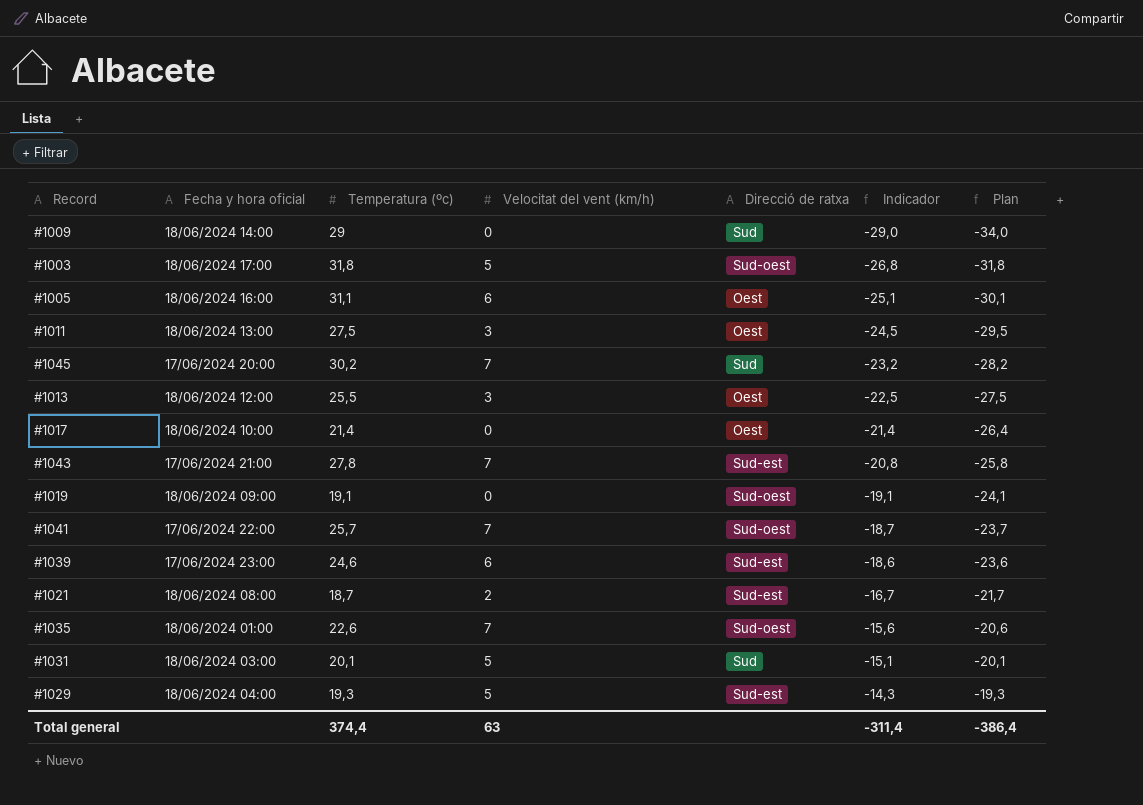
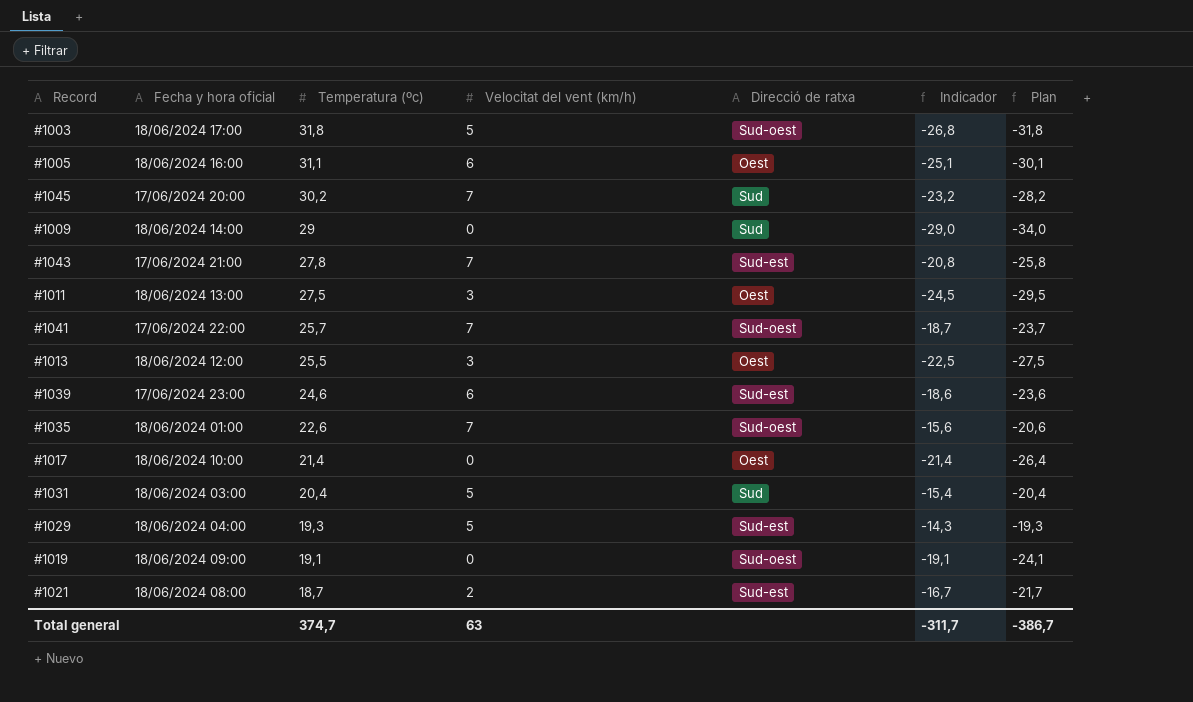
row order: Indicador ascending -> Temperatura (ºc) descending
#1031 | Temperatura (ºc): 20,1 -> 20,4
#1031 | Indicador: -15,1 -> -15,4
#1031 | Plan: -20,1 -> -20,4
Total general | Temperatura (ºc): 374,4 -> 374,7
Total general | Indicador: -311,4 -> -311,7
Total general | Plan: -386,4 -> -386,7

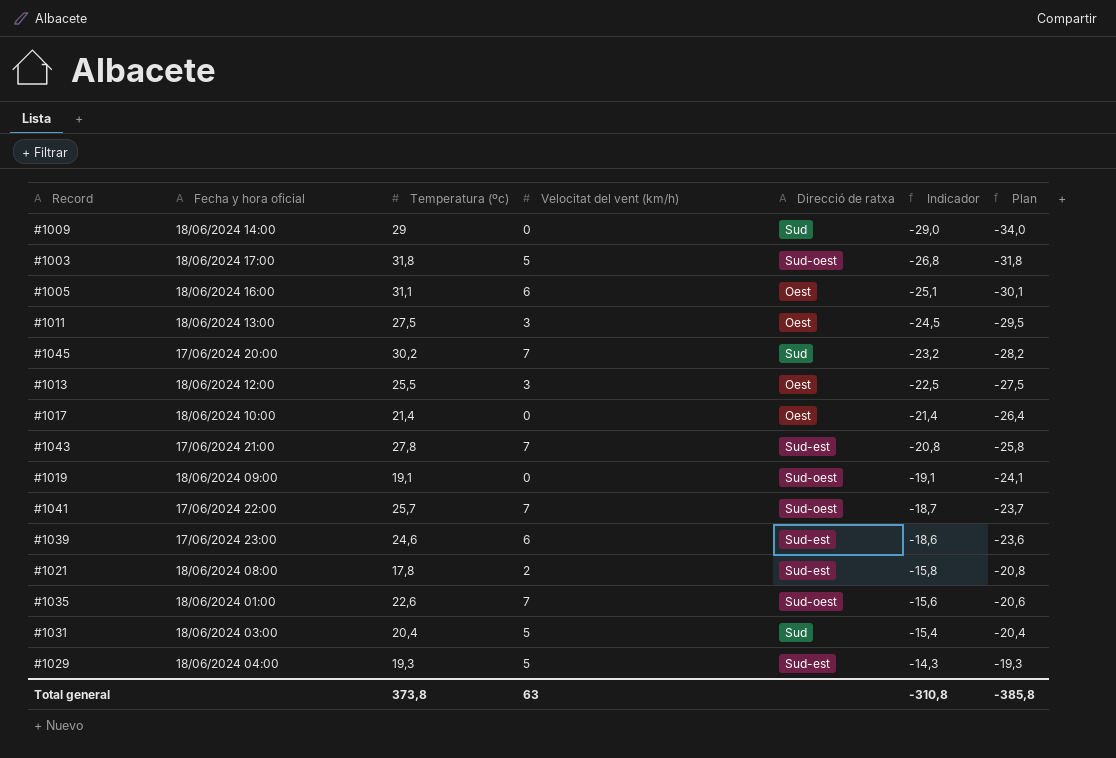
row order: Temperatura (ºc) descending -> Indicador ascending
#1021 | Temperatura (ºc): 18,7 -> 17,8
#1021 | Indicador: -16,7 -> -15,8
#1021 | Plan: -21,7 -> -20,8
Total general | Temperatura (ºc): 374,7 -> 373,8
Total general | Indicador: -311,7 -> -310,8
Total general | Plan: -386,7 -> -385,8

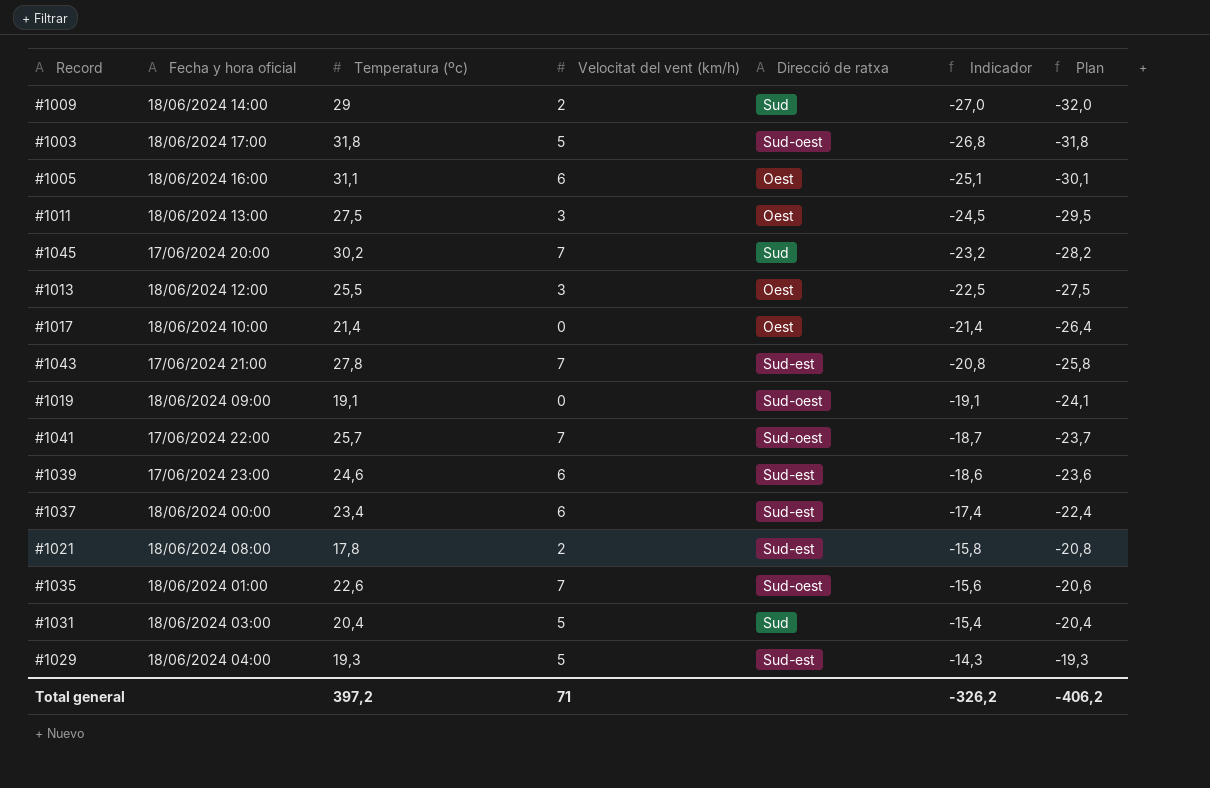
#1009 | Velocitat del vent (km/h): 0 -> 2
#1009 | Indicador: -29,0 -> -27,0
#1009 | Plan: -34,0 -> -32,0
row #1037: none -> 18/06/2024 00:00 | 23,4 | 6 | Sud-est | -17,4 | -22,4
Total general | Temperatura (ºc): 373,8 -> 397,2
Total general | Velocitat del vent (km/h): 63 -> 71
Total general | Indicador: -310,8 -> -326,2
Total general | Plan: -385,8 -> -406,2

